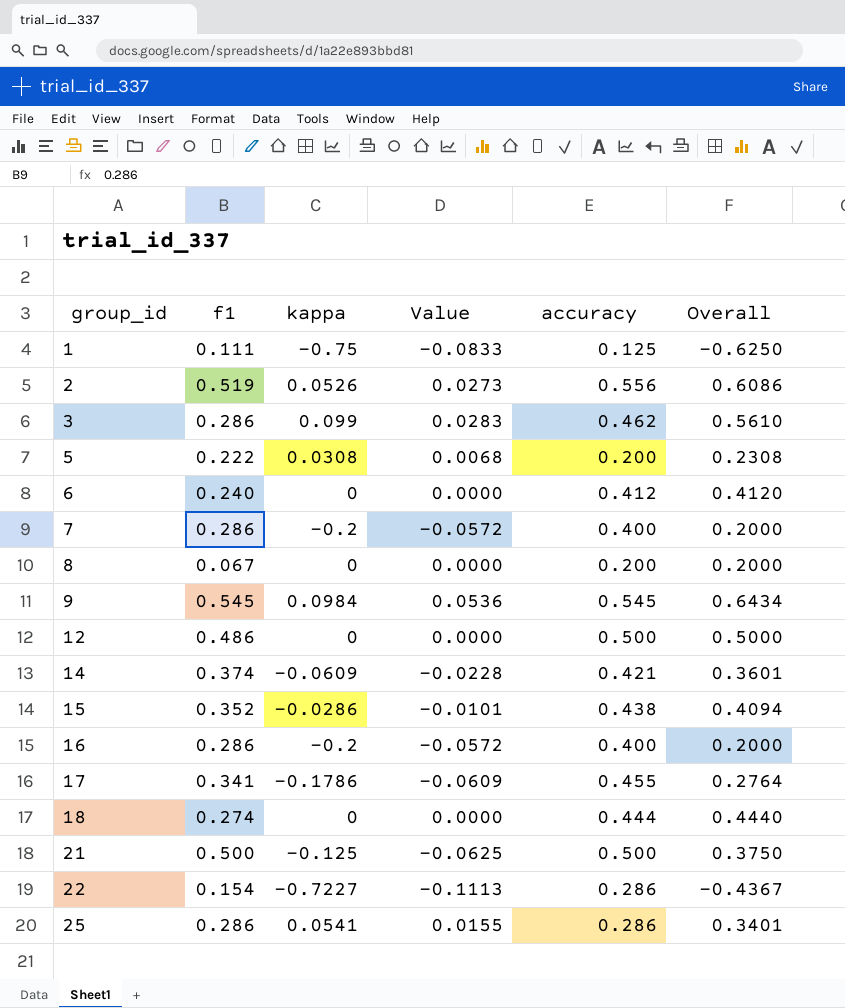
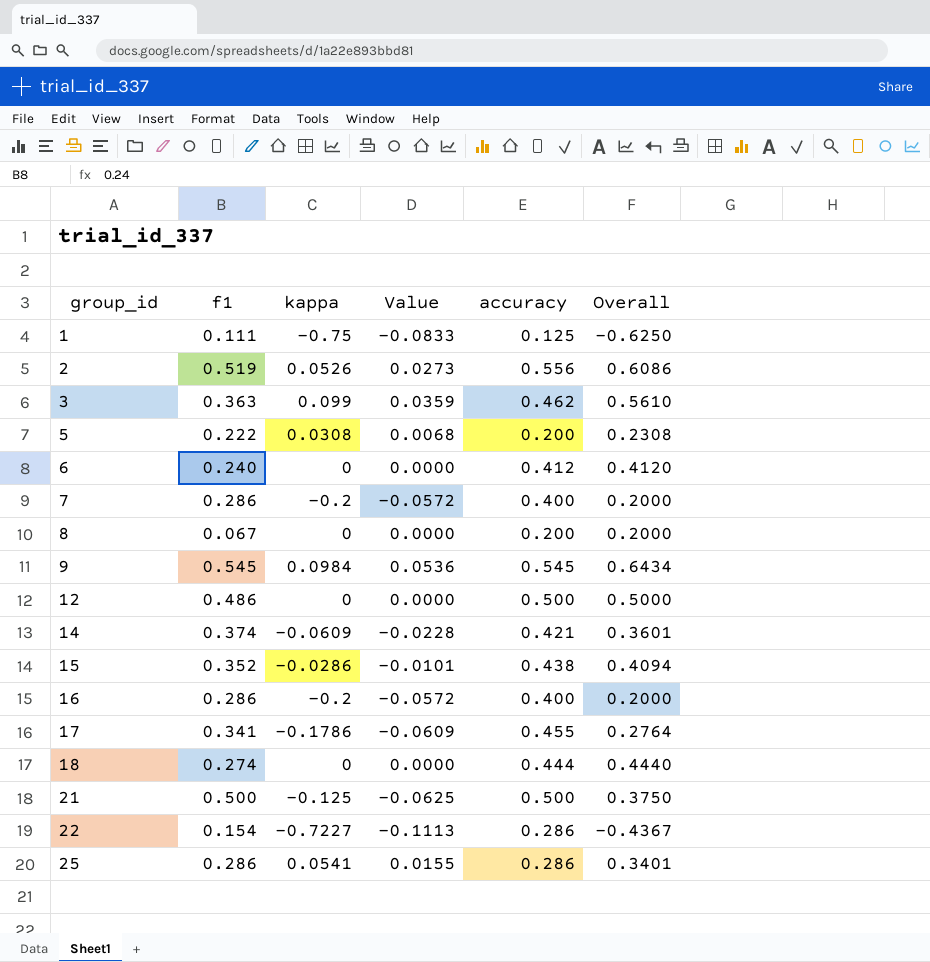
3 | f1: 0.286 -> 0.363
3 | Value: 0.0283 -> 0.0359

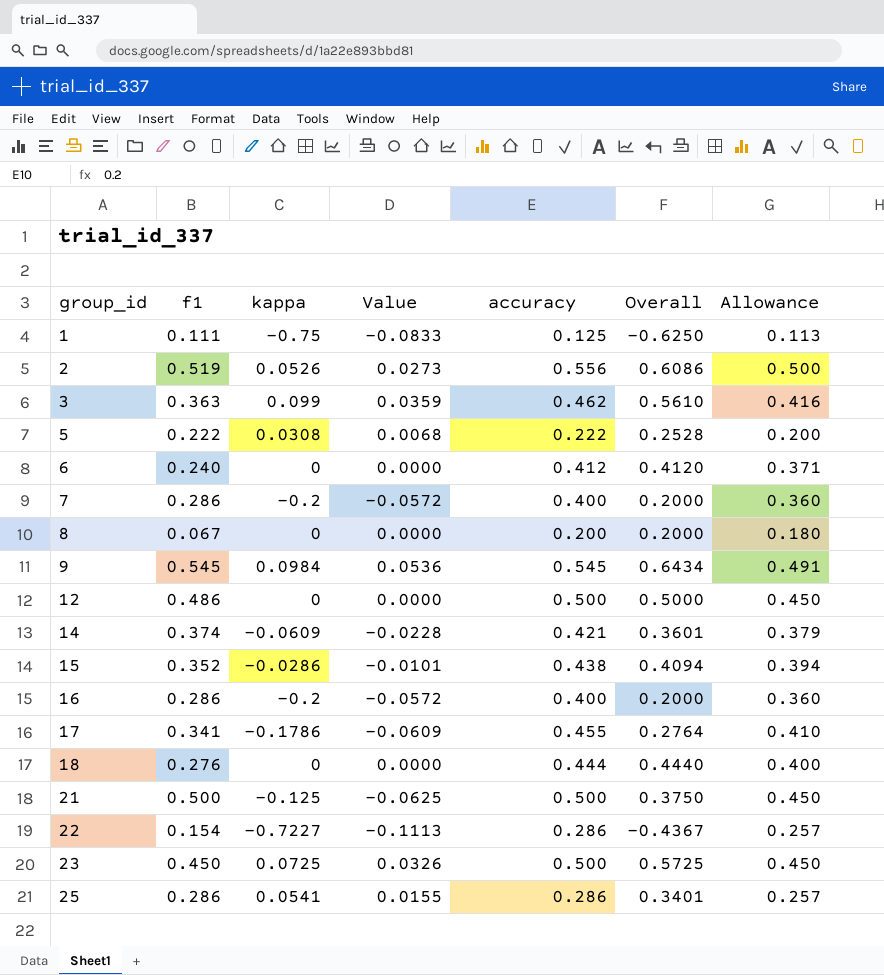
column Allowance | formula: none -> [accuracy] * 0.9
5 | accuracy: 0.200 -> 0.222
5 | Overall: 0.2308 -> 0.2528
18 | f1: 0.274 -> 0.276
row 23: none -> 0.450 | 0.0725 | 0.0326 | 0.500 | 0.5725 | 0.450

